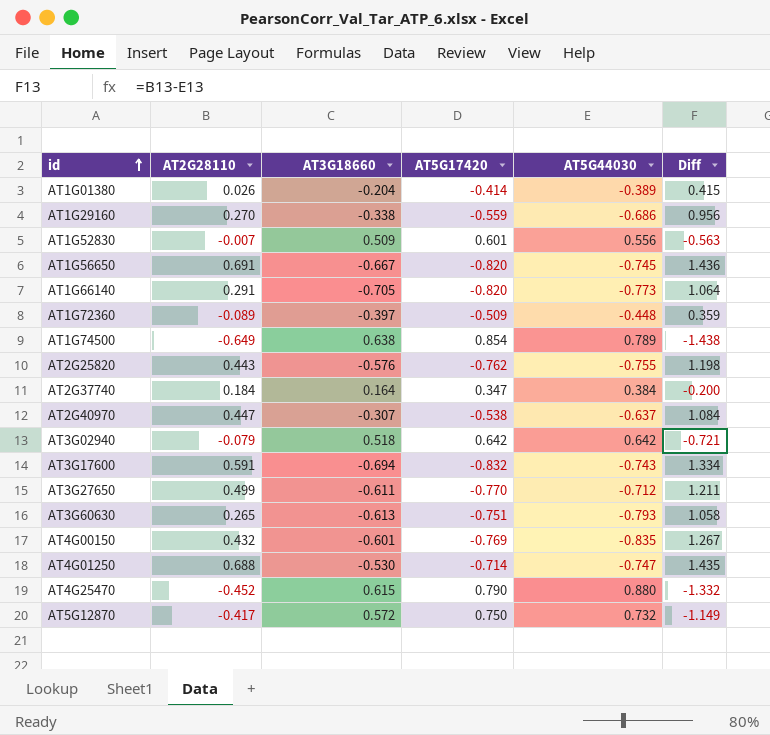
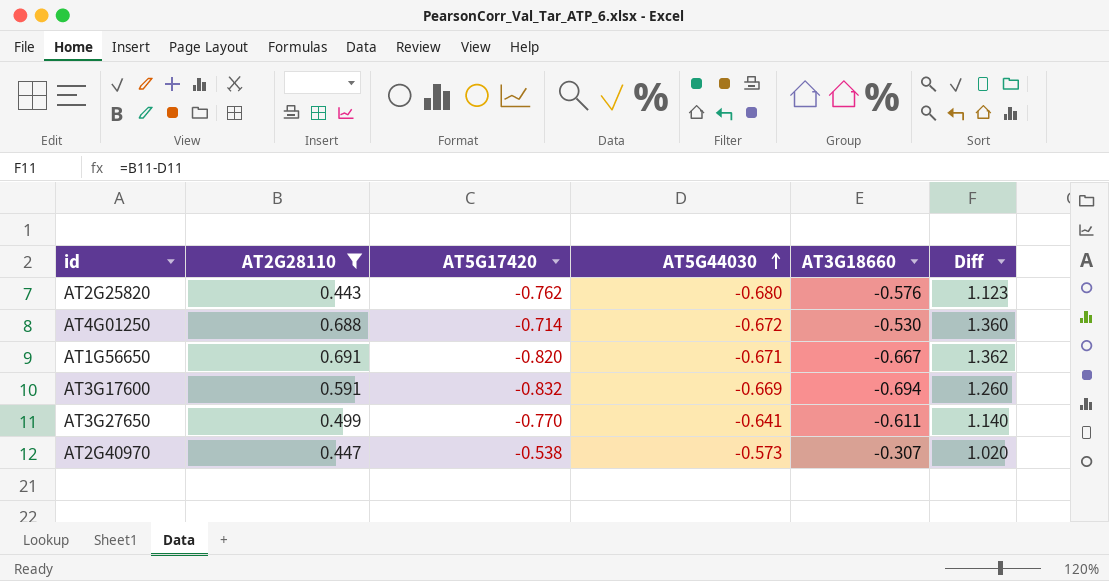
filter: none -> AT2G28110 >= 0.443
row order: id ascending -> AT5G44030 ascending
column AT3G18660 | position: 3 -> 5
AT2G25820 | AT5G44030: -0.755 -> -0.680
AT2G25820 | Diff: 1.198 -> 1.123
AT4G01250 | AT5G44030: -0.747 -> -0.672
AT4G01250 | Diff: 1.435 -> 1.360
AT1G56650 | AT5G44030: -0.745 -> -0.671
AT1G56650 | Diff: 1.436 -> 1.362
AT3G17600 | AT5G44030: -0.743 -> -0.669
AT3G17600 | Diff: 1.334 -> 1.260
AT3G27650 | AT5G44030: -0.712 -> -0.641
AT3G27650 | Diff: 1.211 -> 1.140
AT2G40970 | AT5G44030: -0.637 -> -0.573
AT2G40970 | Diff: 1.084 -> 1.020

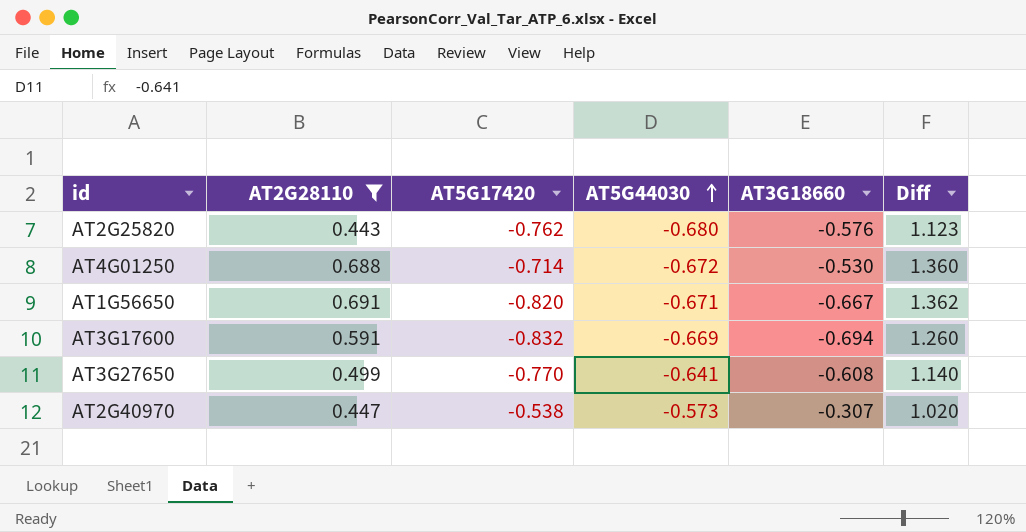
AT3G27650 | AT3G18660: -0.611 -> -0.608

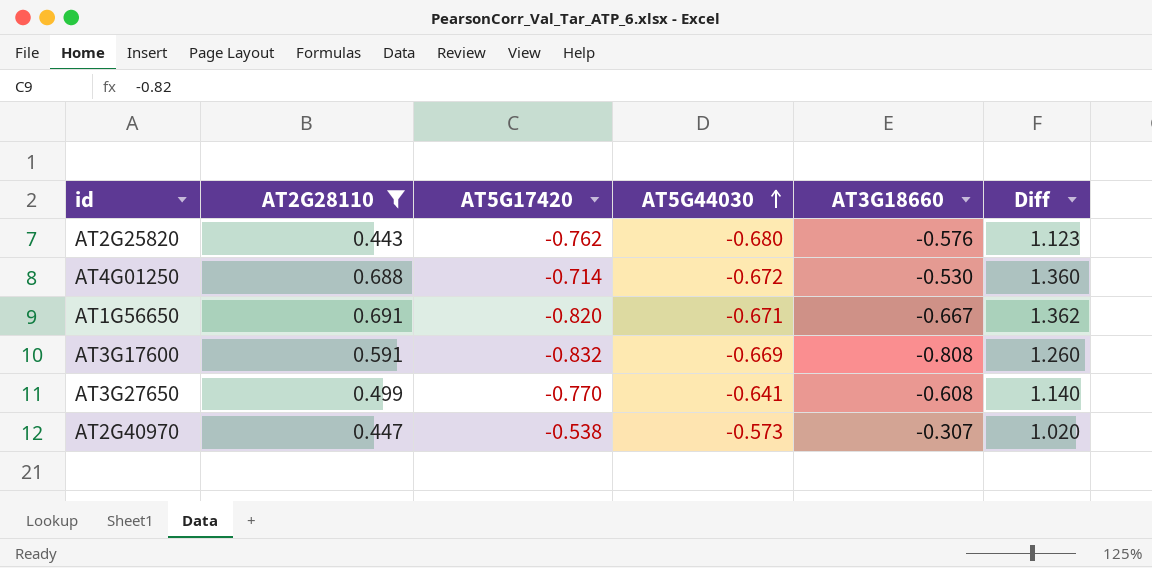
AT3G17600 | AT3G18660: -0.694 -> -0.808

